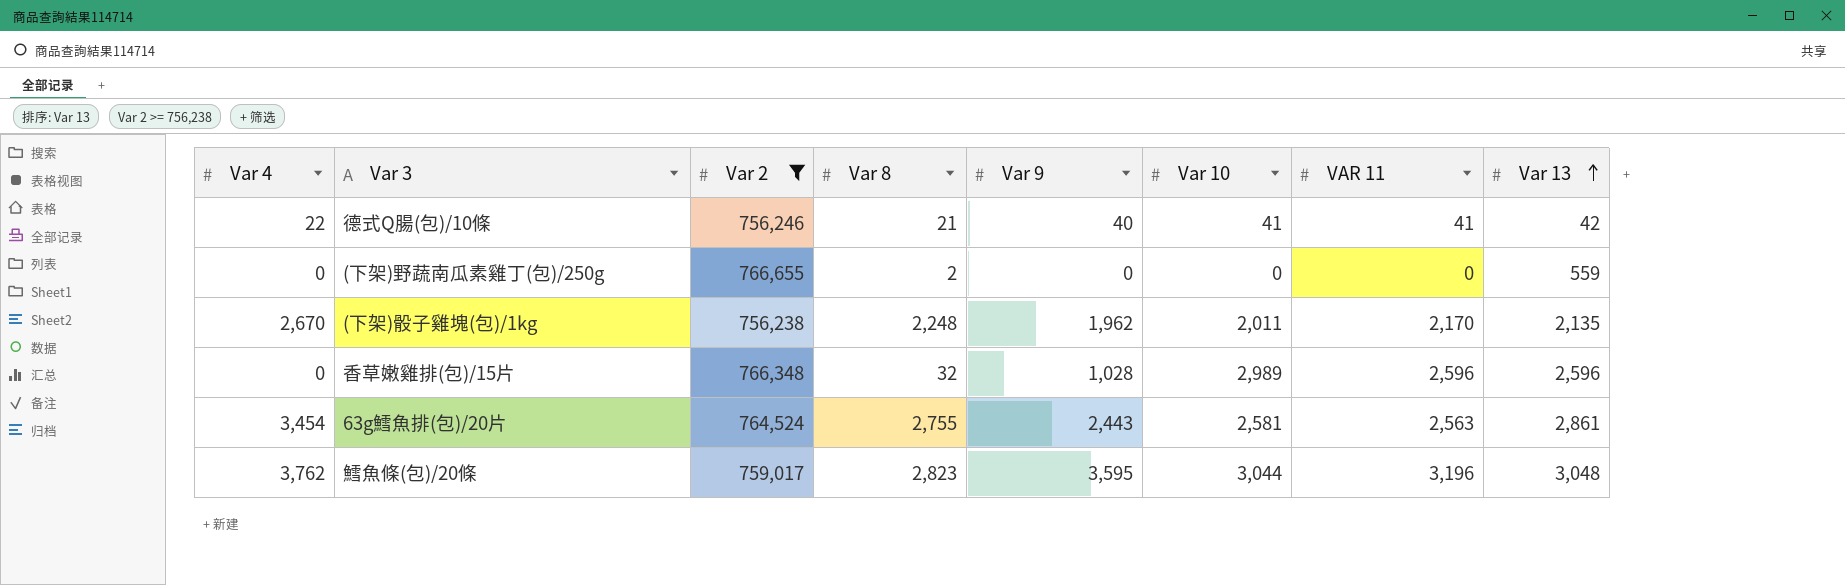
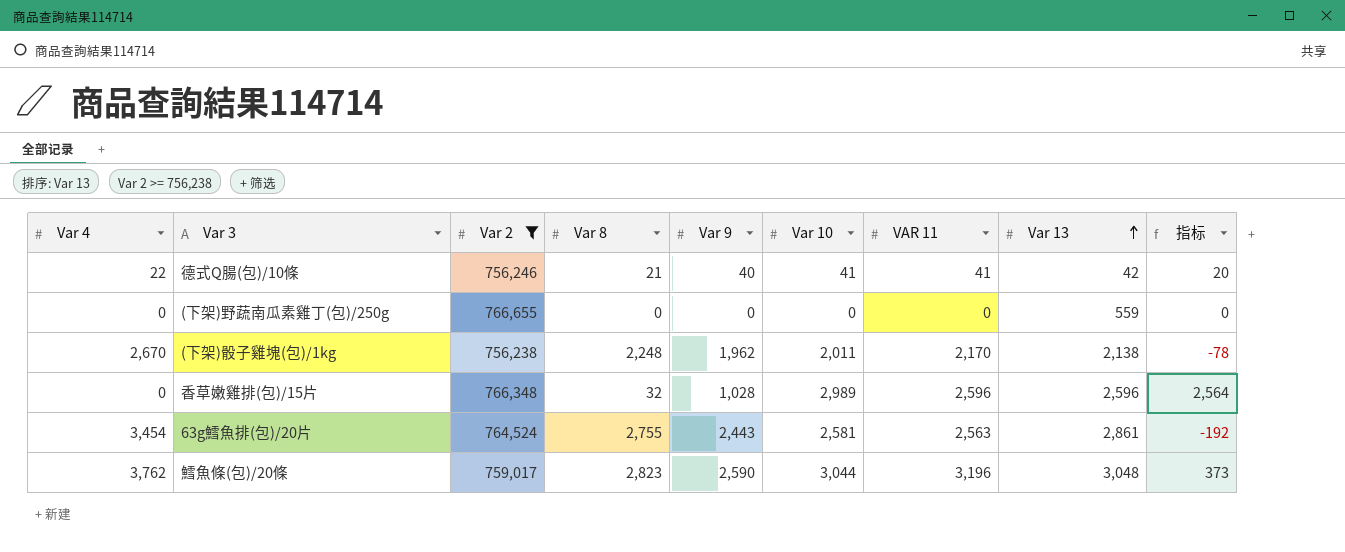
column 指标 | formula: none -> [VAR 11] - [Var 8]
(下架)野蔬南瓜素雞丁(包)/250g | Var 8: 2 -> 0
(下架)骰子雞塊(包)/1kg | Var 13: 2,135 -> 2,138
鱈魚條(包)/20條 | Var 9: 3,595 -> 2,590

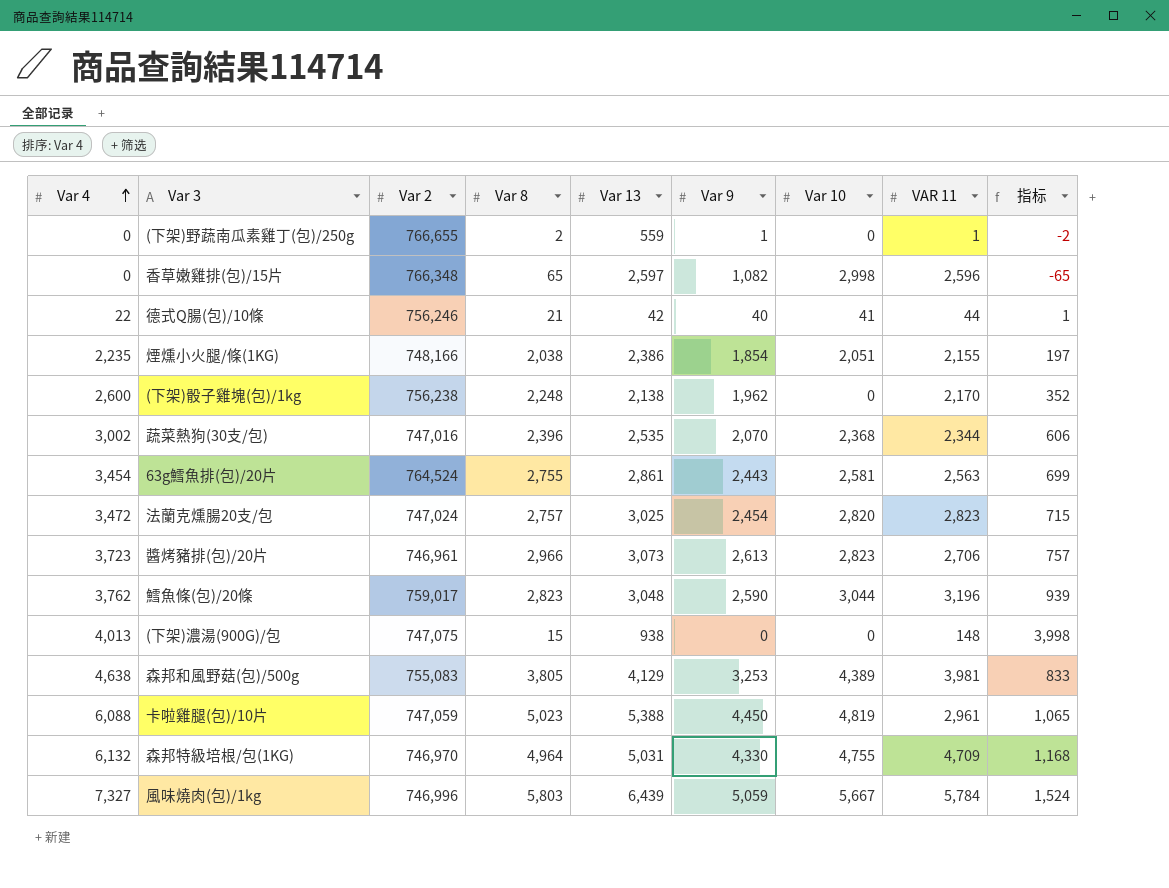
filter: Var 2 >= 756,238 -> none
row order: Var 13 ascending -> Var 4 ascending
column Var 13 | position: 8 -> 5
column 指标 | formula: [VAR 11] - [Var 8] -> [Var 4] - [Var 8]
(下架)野蔬南瓜素雞丁(包)/250g | Var 8: 0 -> 2
(下架)野蔬南瓜素雞丁(包)/250g | Var 9: 0 -> 1
(下架)野蔬南瓜素雞丁(包)/250g | VAR 11: 0 -> 1
香草嫩雞排(包)/15片 | Var 8: 32 -> 65
香草嫩雞排(包)/15片 | Var 13: 2,596 -> 2,597
香草嫩雞排(包)/15片 | Var 9: 1,028 -> 1,082
香草嫩雞排(包)/15片 | Var 10: 2,989 -> 2,998
德式Q腸(包)/10條 | VAR 11: 41 -> 44
(下架)骰子雞塊(包)/1kg | Var 4: 2,670 -> 2,600
(下架)骰子雞塊(包)/1kg | Var 10: 2,011 -> 0

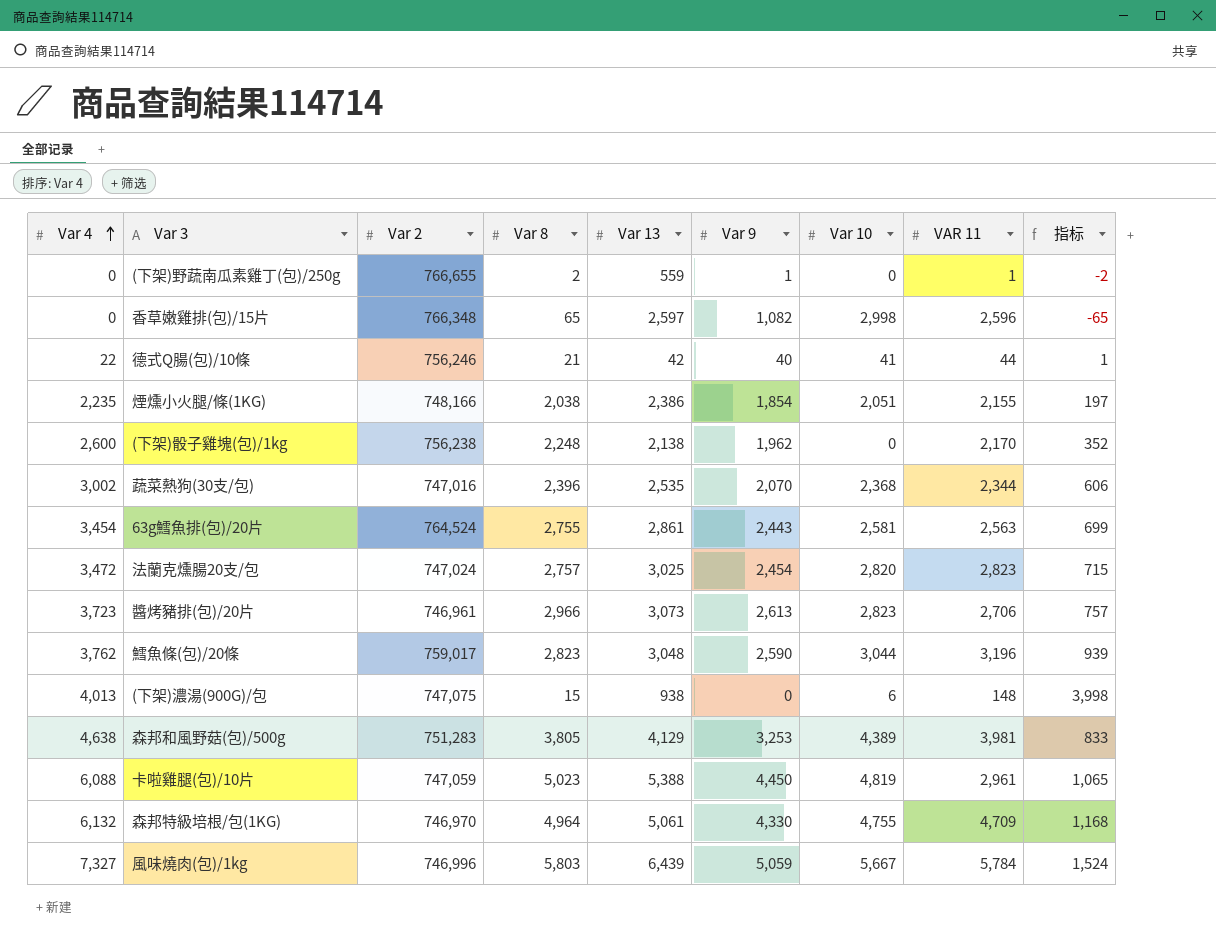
(下架)濃湯(900G)/包 | Var 10: 0 -> 6
森邦和風野菇(包)/500g | Var 2: 755,083 -> 751,283
森邦特級培根/包(1KG) | Var 13: 5,031 -> 5,061

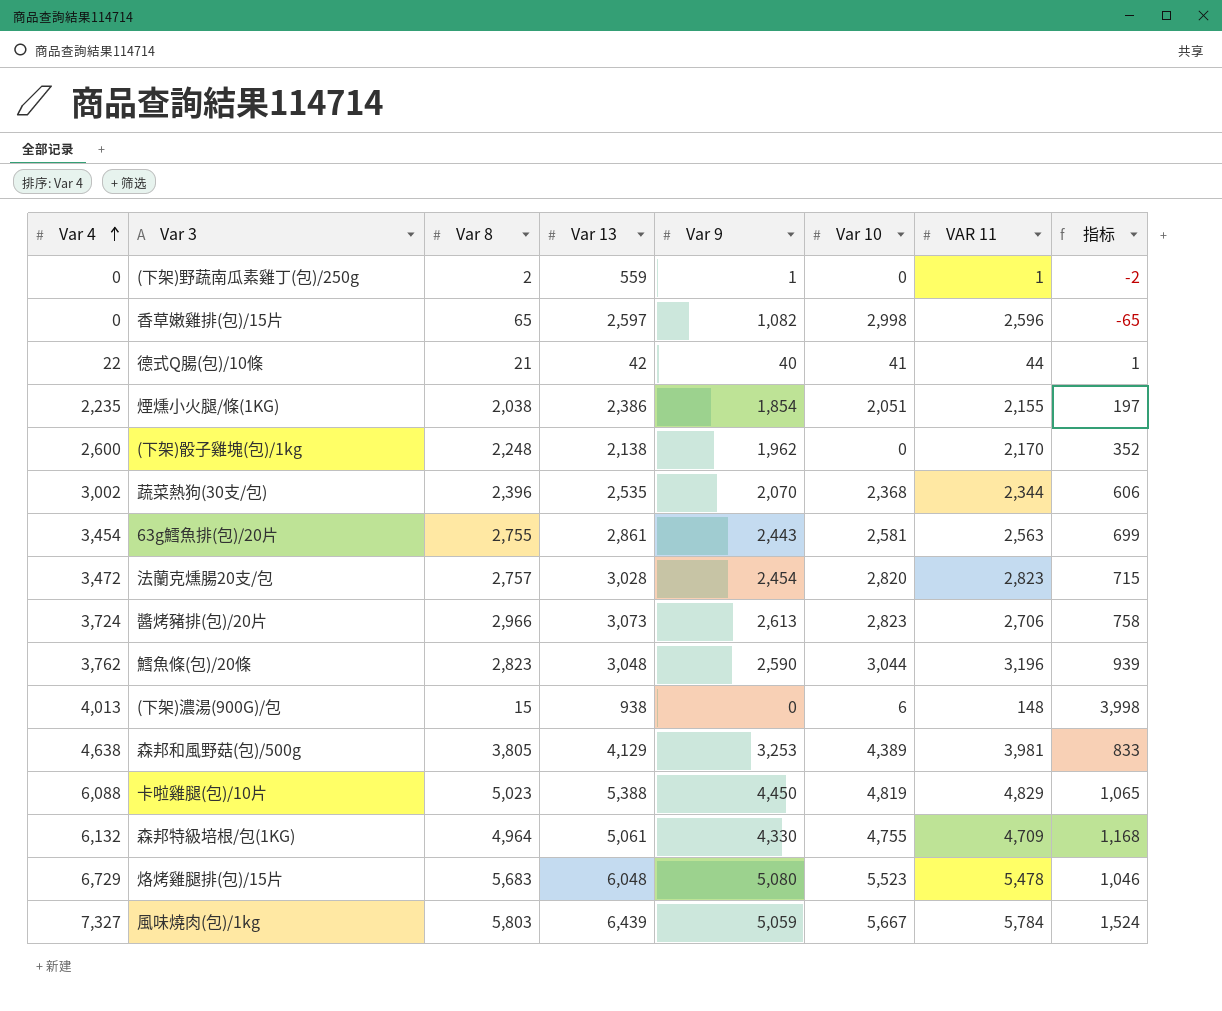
column Var 2 | position: 3 -> none
法蘭克燻腸20支/包 | Var 13: 3,025 -> 3,028
醬烤豬排(包)/20片 | Var 4: 3,723 -> 3,724
醬烤豬排(包)/20片 | 指标: 757 -> 758
卡啦雞腿(包)/10片 | VAR 11: 2,961 -> 4,829
row 烙烤雞腿排(包)/15片: none -> 6,729 | 5,683 | 6,048 | 5,080 | 5,523 | 5,478 | 1,046

